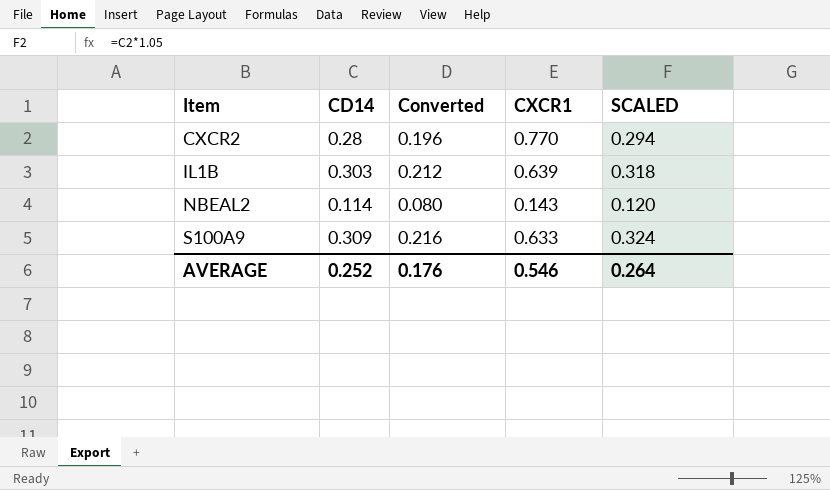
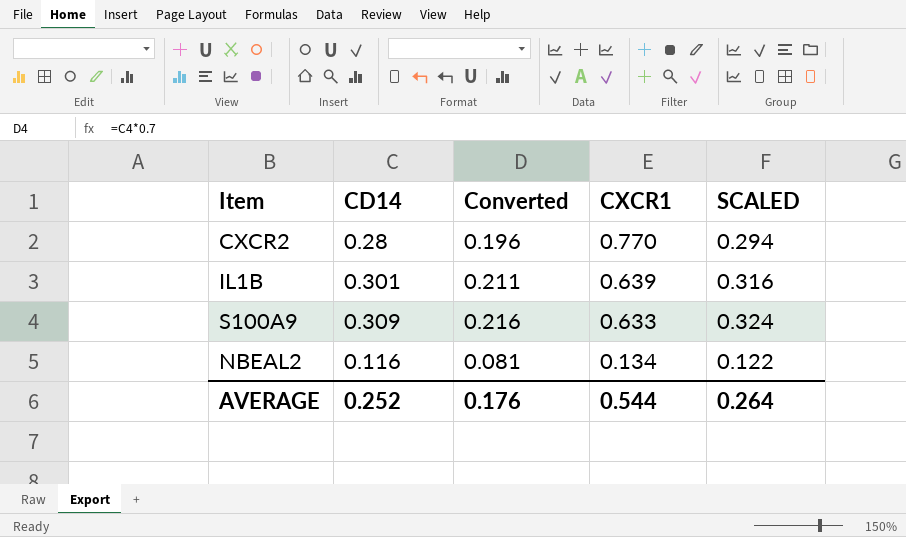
row order: Item ascending -> CXCR1 descending
IL1B | CD14: 0.303 -> 0.301
IL1B | Converted: 0.212 -> 0.211
IL1B | SCALED: 0.318 -> 0.316
NBEAL2 | CD14: 0.114 -> 0.116
NBEAL2 | Converted: 0.080 -> 0.081
NBEAL2 | CXCR1: 0.143 -> 0.134
NBEAL2 | SCALED: 0.120 -> 0.122
AVERAGE | CXCR1: 0.546 -> 0.544

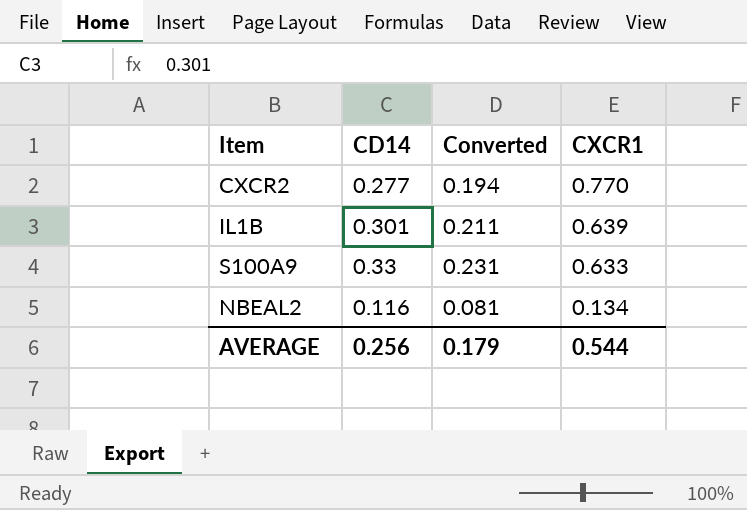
column SCALED | formula: [CD14] * 1.05 -> none
CXCR2 | CD14: 0.28 -> 0.277
CXCR2 | Converted: 0.196 -> 0.194
S100A9 | CD14: 0.309 -> 0.33
S100A9 | Converted: 0.216 -> 0.231
AVERAGE | CD14: 0.252 -> 0.256
AVERAGE | Converted: 0.176 -> 0.179

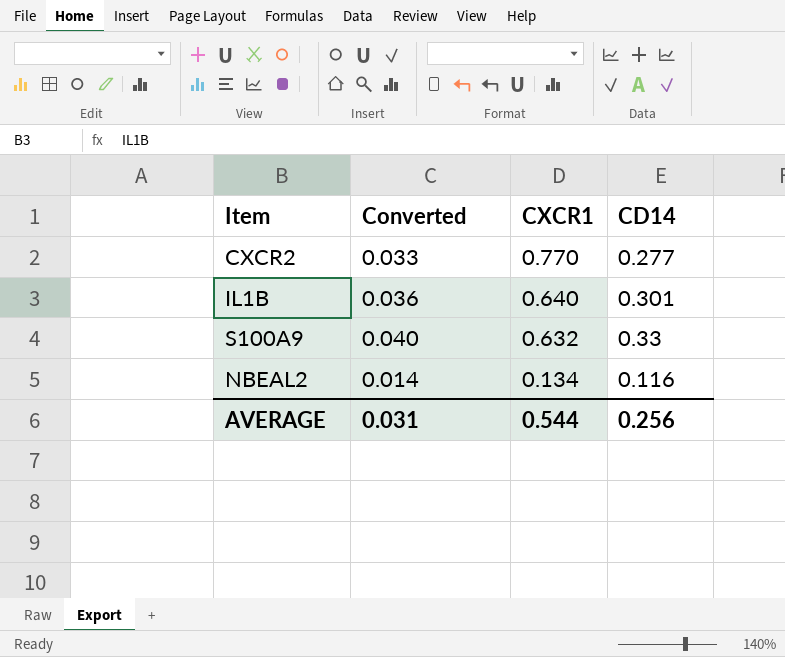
column Converted | formula: [CD14] * 0.7 -> [CD14] * 0.12
column CD14 | position: 2 -> 4
IL1B | CXCR1: 0.639 -> 0.640
S100A9 | CXCR1: 0.633 -> 0.632
AVERAGE | Converted: 0.179 -> 0.031

